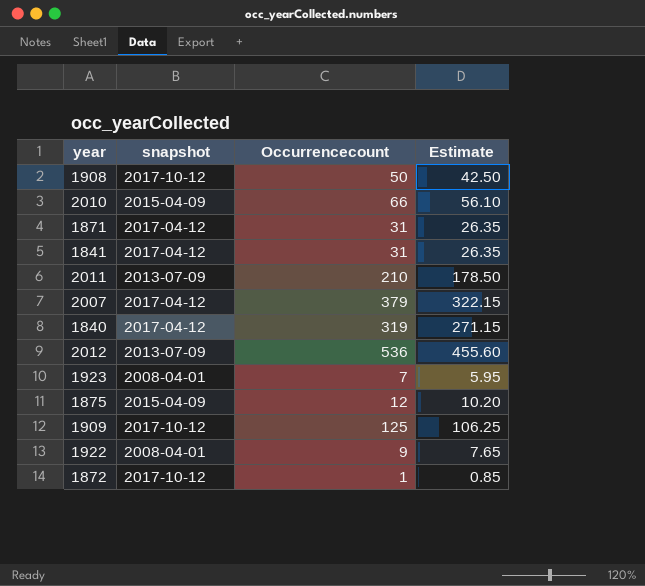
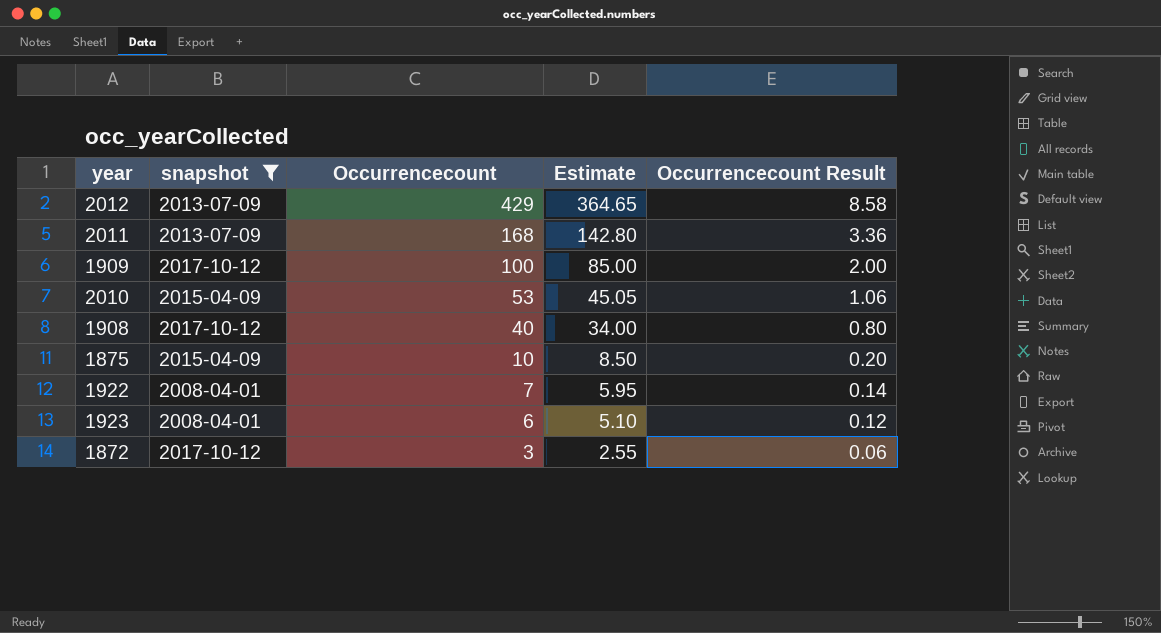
filter: none -> snapshot != 2017-04-12
row order: none -> Occurrencecount descending
column Occurrencecount Result | formula: none -> [Occurrencecount] * 0.02
2012 | Occurrencecount: 536 -> 429
2012 | Estimate: 455.60 -> 364.65
2011 | Occurrencecount: 210 -> 168
2011 | Estimate: 178.50 -> 142.80
1909 | Occurrencecount: 125 -> 100
1909 | Estimate: 106.25 -> 85.00
2010 | Occurrencecount: 66 -> 53
2010 | Estimate: 56.10 -> 45.05
1908 | Occurrencecount: 50 -> 40
1908 | Estimate: 42.50 -> 34.00
1875 | Occurrencecount: 12 -> 10
1875 | Estimate: 10.20 -> 8.50
1922 | Occurrencecount: 9 -> 7
1922 | Estimate: 7.65 -> 5.95
1923 | Occurrencecount: 7 -> 6
1923 | Estimate: 5.95 -> 5.10
1872 | Occurrencecount: 1 -> 3
1872 | Estimate: 0.85 -> 2.55

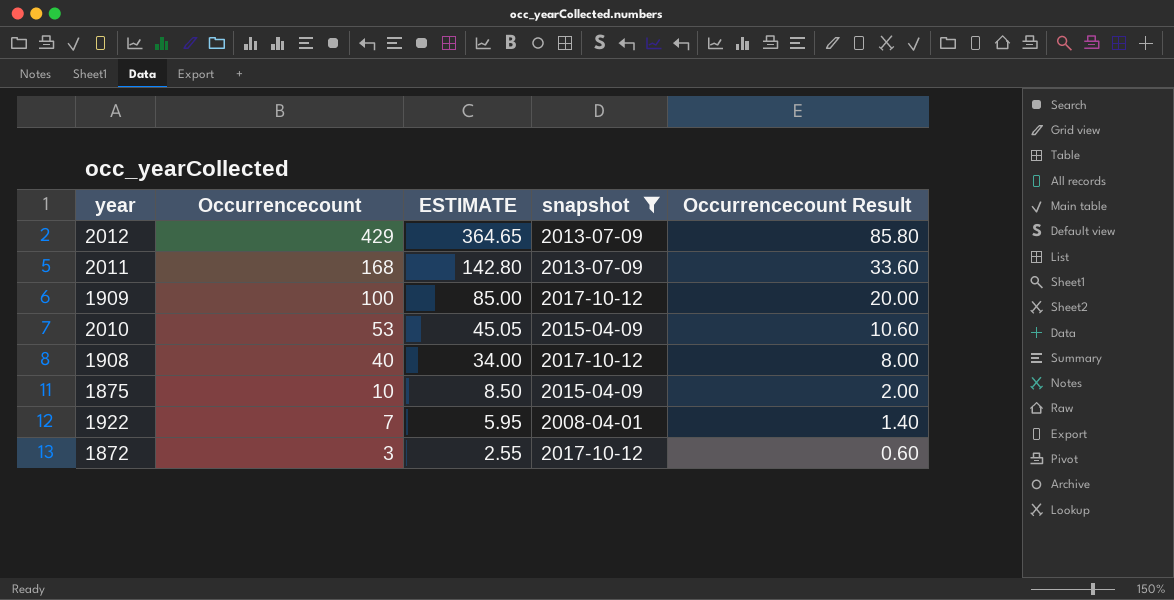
column name: Estimate -> ESTIMATE
column snapshot | position: 2 -> 4
column Occurrencecount Result | formula: [Occurrencecount] * 0.02 -> [Occurrencecount] * 0.2
row 1923: 2008-04-01 | 6 | 5.10 | 0.12 -> none

